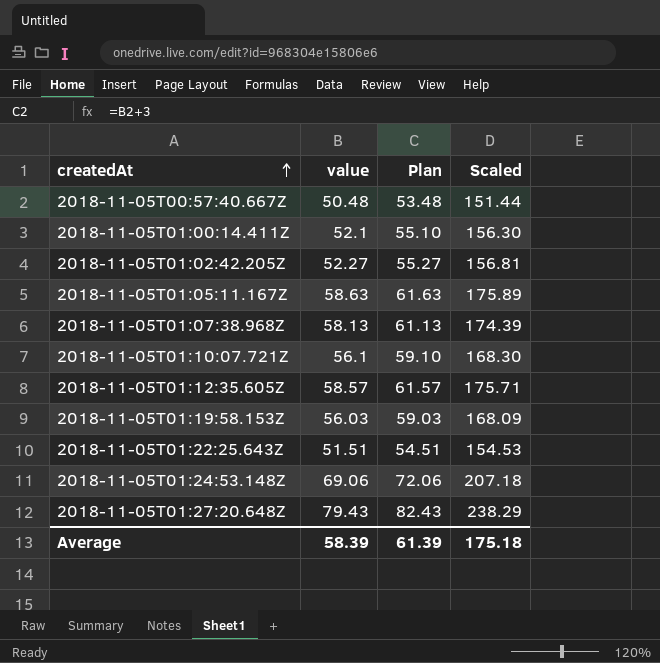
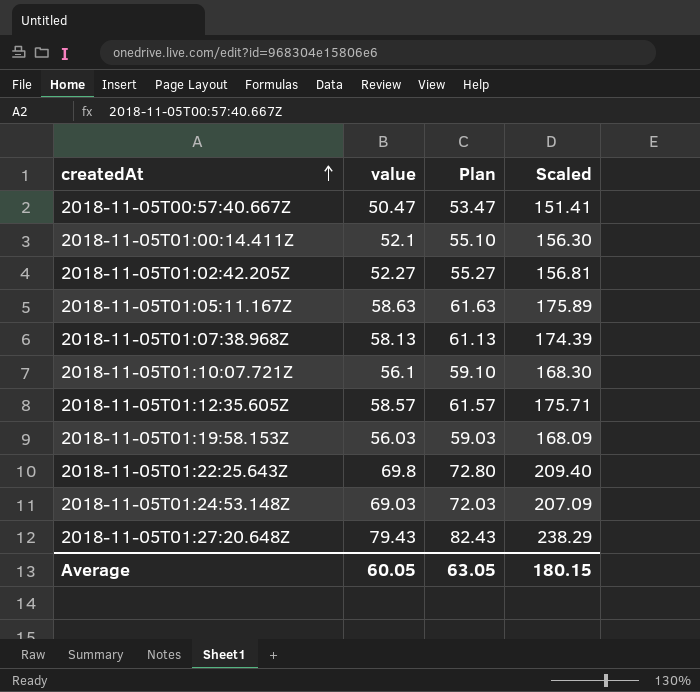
2018-11-05T00:57:40.667Z | value: 50.48 -> 50.47
2018-11-05T00:57:40.667Z | Plan: 53.48 -> 53.47
2018-11-05T00:57:40.667Z | Scaled: 151.44 -> 151.41
2018-11-05T01:22:25.643Z | value: 51.51 -> 69.8
2018-11-05T01:22:25.643Z | Plan: 54.51 -> 72.80
2018-11-05T01:22:25.643Z | Scaled: 154.53 -> 209.40
2018-11-05T01:24:53.148Z | value: 69.06 -> 69.03
2018-11-05T01:24:53.148Z | Plan: 72.06 -> 72.03
2018-11-05T01:24:53.148Z | Scaled: 207.18 -> 207.09
Average | value: 58.39 -> 60.05
Average | Plan: 61.39 -> 63.05
Average | Scaled: 175.18 -> 180.15

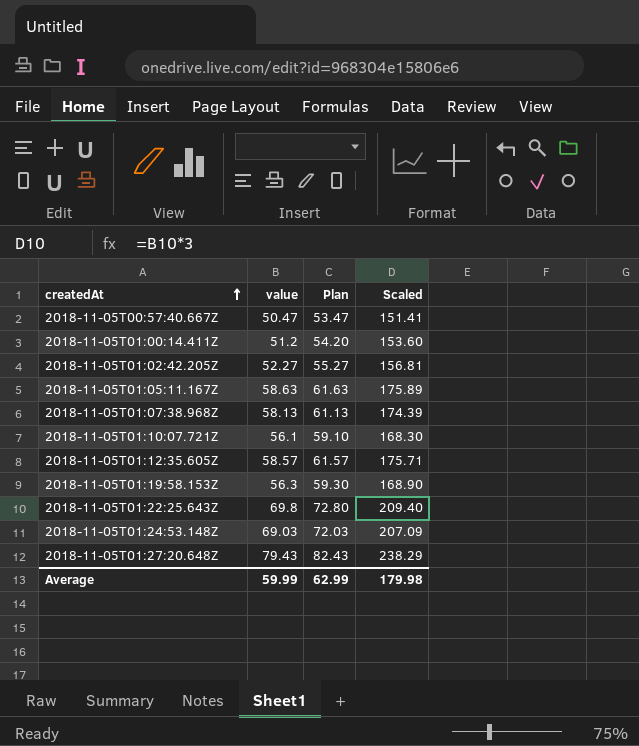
2018-11-05T01:00:14.411Z | value: 52.1 -> 51.2
2018-11-05T01:00:14.411Z | Plan: 55.10 -> 54.20
2018-11-05T01:00:14.411Z | Scaled: 156.30 -> 153.60
2018-11-05T01:19:58.153Z | value: 56.03 -> 56.3
2018-11-05T01:19:58.153Z | Plan: 59.03 -> 59.30
2018-11-05T01:19:58.153Z | Scaled: 168.09 -> 168.90
Average | value: 60.05 -> 59.99
Average | Plan: 63.05 -> 62.99
Average | Scaled: 180.15 -> 179.98

